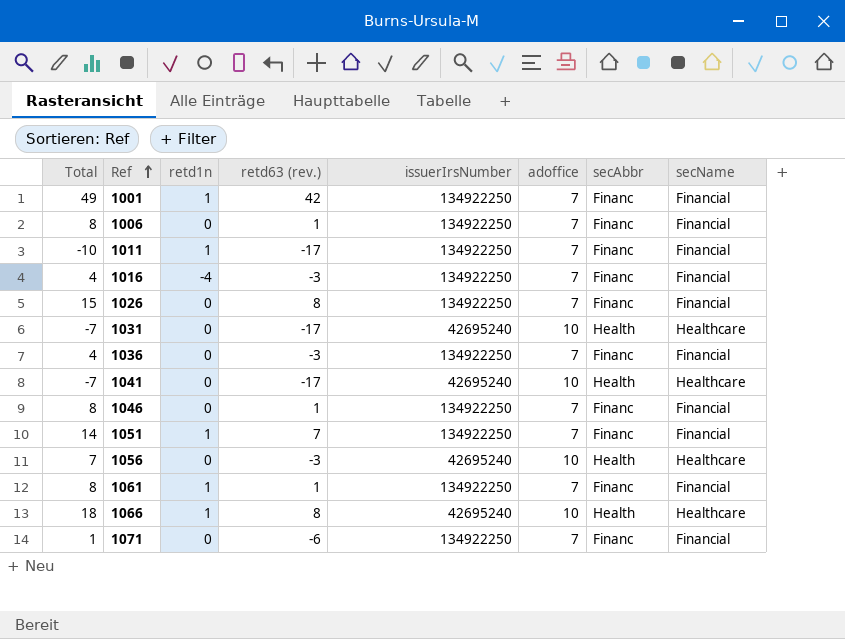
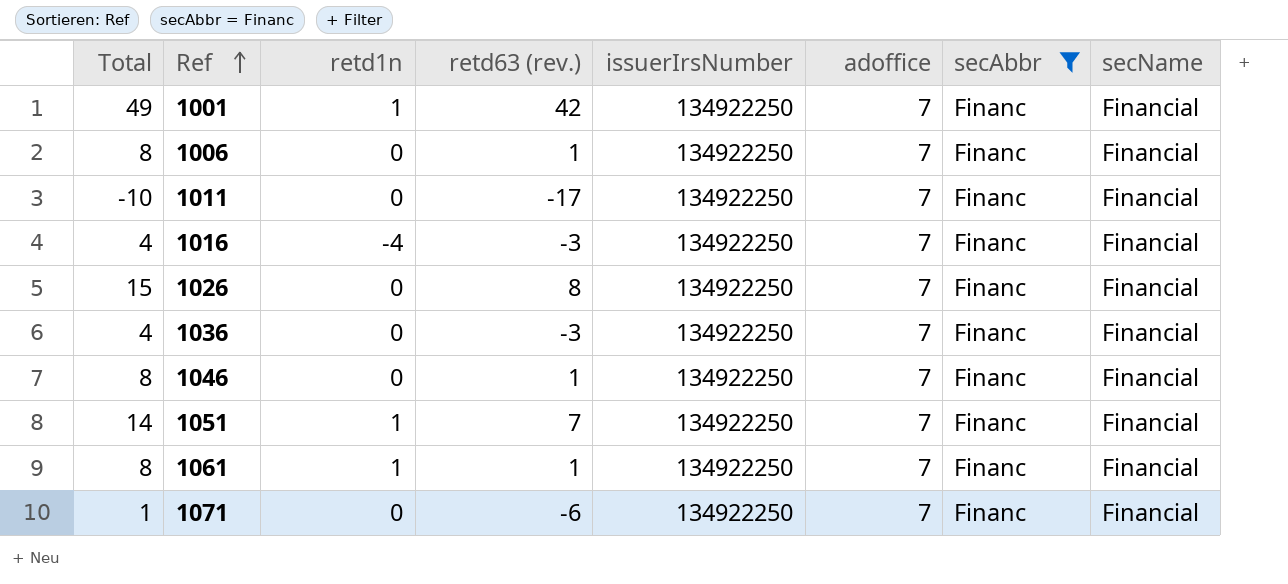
filter: none -> secAbbr = Financ
1011 | retd1n: 1 -> 0

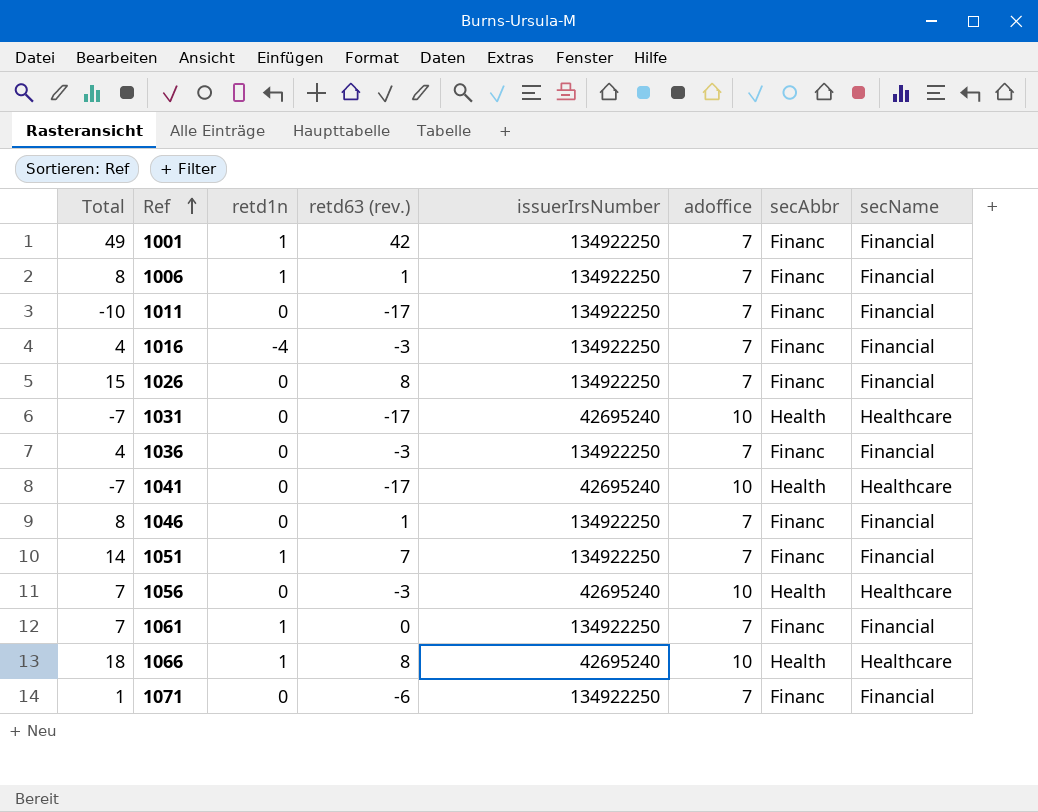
filter: secAbbr = Financ -> none
1006 | retd1n: 0 -> 1
1061 | Total: 8 -> 7
1061 | retd63 (rev.): 1 -> 0

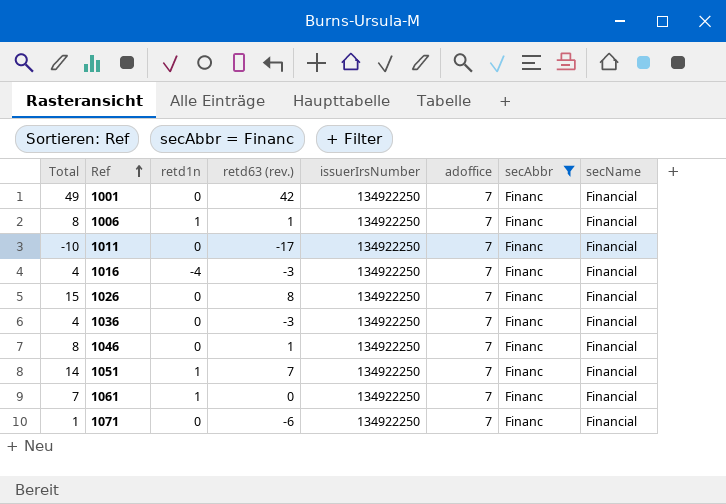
filter: none -> secAbbr = Financ
1001 | retd1n: 1 -> 0

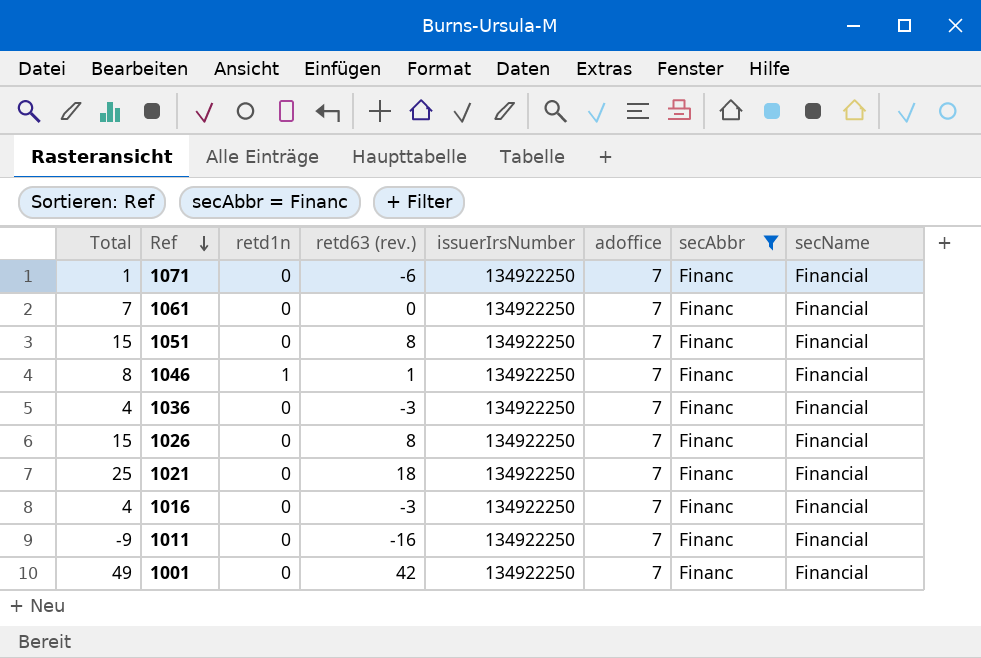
row order: Ref ascending -> Ref descending
row 1006: 8 | 1 | 1 | 134922250 | 7 | Financ | Financial -> none
1061 | retd1n: 1 -> 0
1051 | Total: 14 -> 15
1051 | retd1n: 1 -> 0
1051 | retd63 (rev.): 7 -> 8
1046 | retd1n: 0 -> 1
row 1021: none -> 25 | 0 | 18 | 134922250 | 7 | Financ | Financial
1016 | retd1n: -4 -> 0
1011 | Total: -10 -> -9
1011 | retd63 (rev.): -17 -> -16

